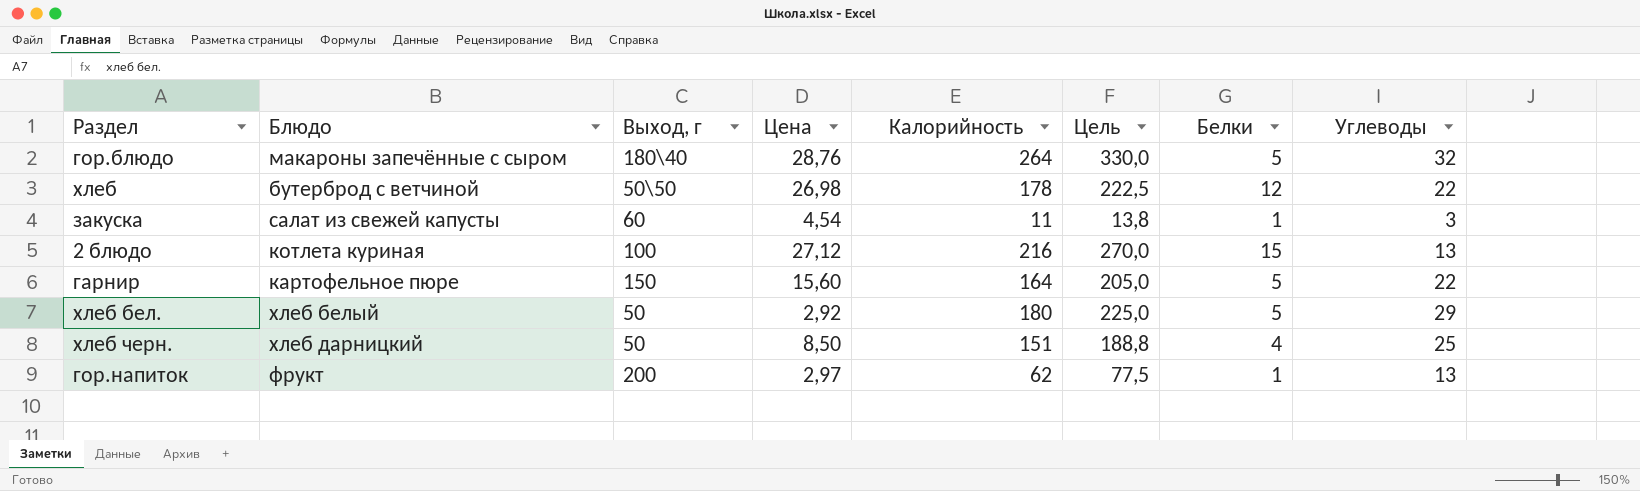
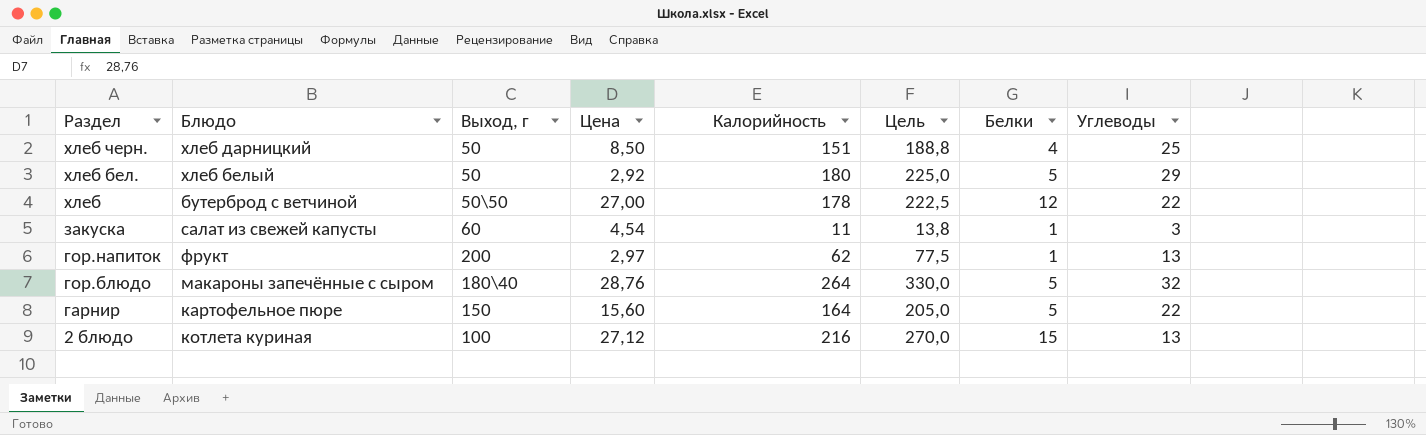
row order: none -> Раздел descending
хлеб | Цена: 26,98 -> 27,00

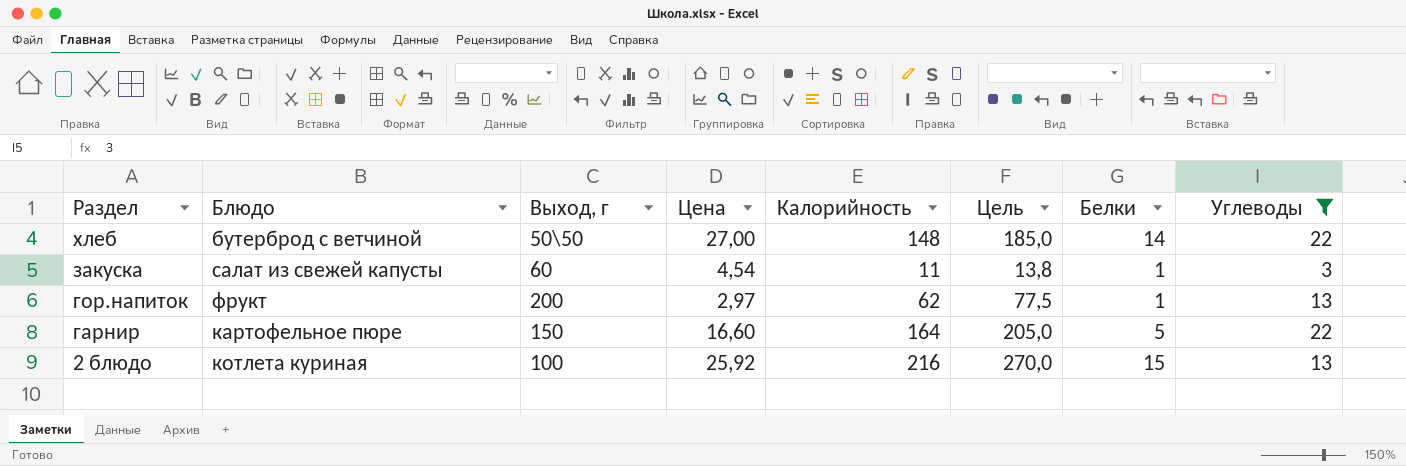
filter: none -> Углеводы <= 22
хлеб | Калорийность: 178 -> 148
хлеб | Цель: 222,5 -> 185,0
хлеб | Белки: 12 -> 14
гарнир | Цена: 15,60 -> 16,60
2 блюдо | Цена: 27,12 -> 25,92

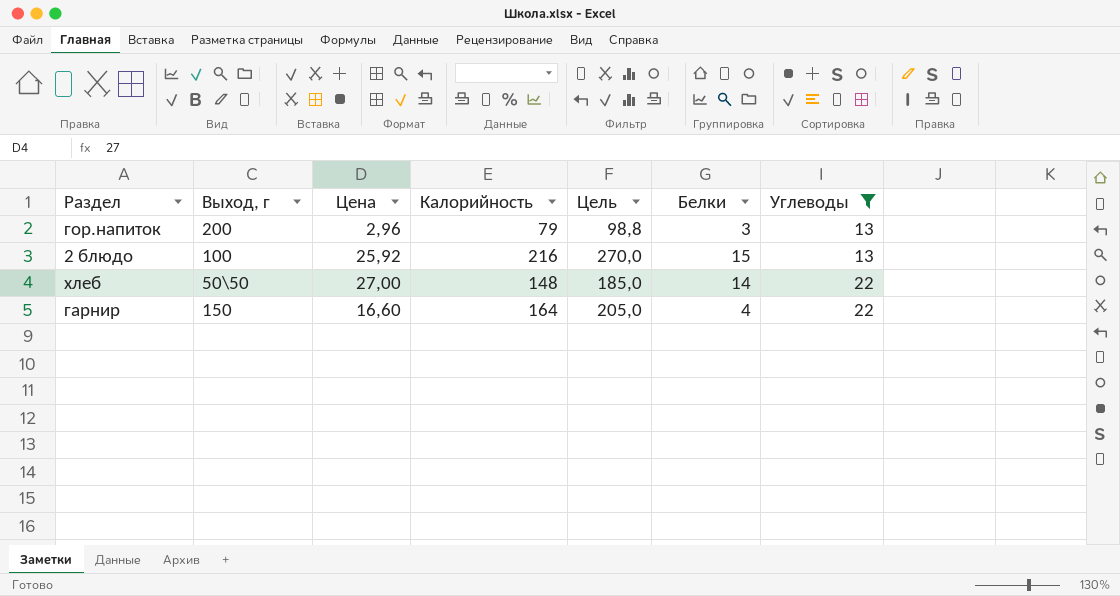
row order: Раздел descending -> Углеводы ascending
column Блюдо | position: 2 -> none
row закуска: салат из свежей капусты | 60 | 4,54 | 11 | 13,8 | 1 | 3 -> none
гор.напиток | Цена: 2,97 -> 2,96
гор.напиток | Калорийность: 62 -> 79
гор.напиток | Цель: 77,5 -> 98,8
гор.напиток | Белки: 1 -> 3
гарнир | Белки: 5 -> 4

